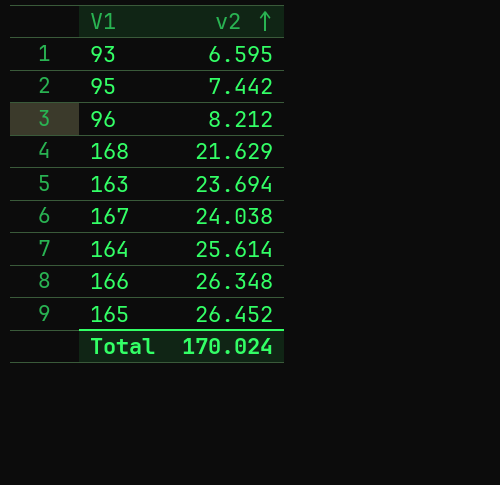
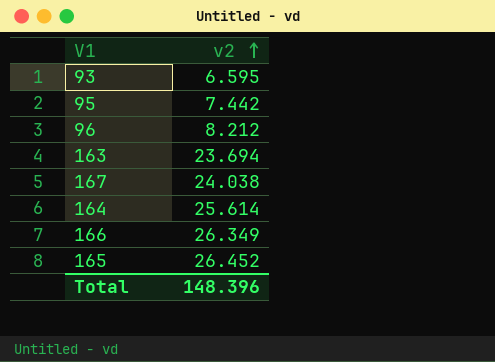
row 168: 21.629 -> none
166 | v2: 26.348 -> 26.349
Total | v2: 170.024 -> 148.396

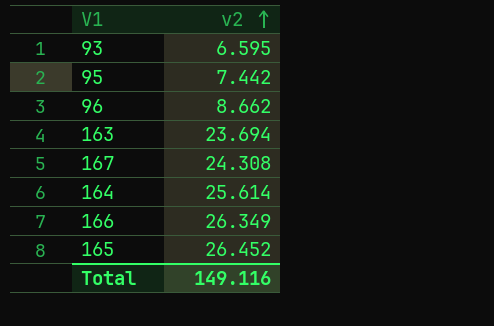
96 | v2: 8.212 -> 8.662
167 | v2: 24.038 -> 24.308
Total | v2: 148.396 -> 149.116

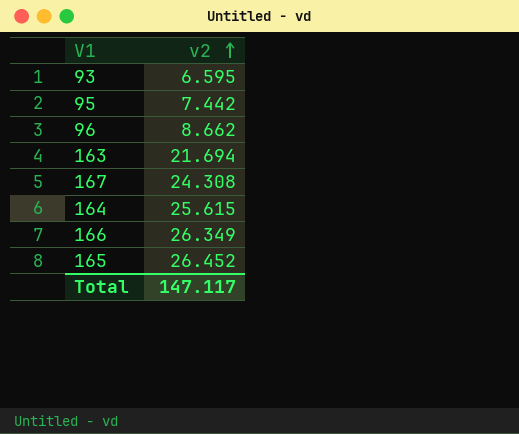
163 | v2: 23.694 -> 21.694
164 | v2: 25.614 -> 25.615
Total | v2: 149.116 -> 147.117

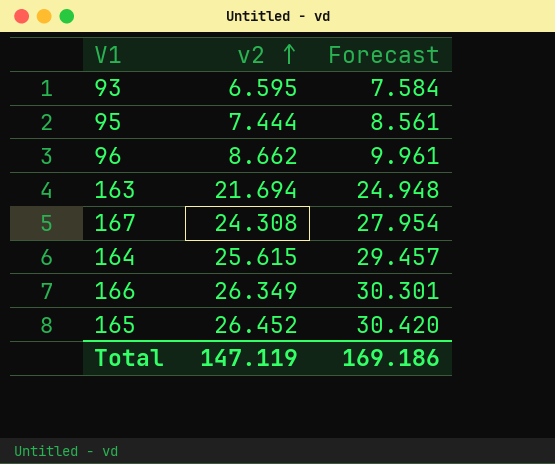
column Forecast | formula: none -> [v2] * 1.15
95 | v2: 7.442 -> 7.444
Total | v2: 147.117 -> 147.119

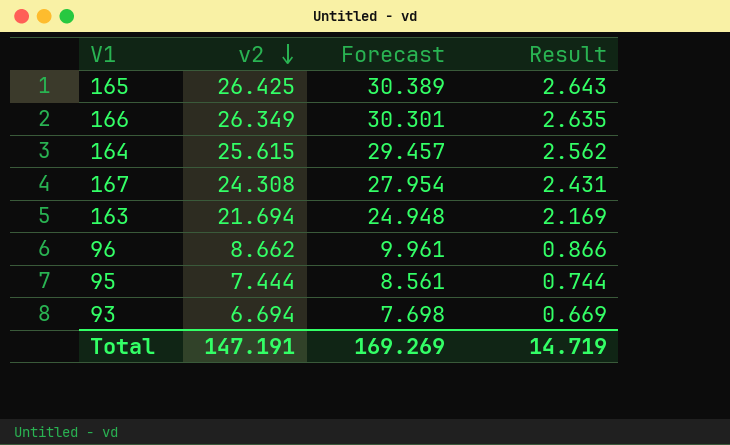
row order: v2 ascending -> v2 descending
column Result | formula: none -> [v2] * 0.1
165 | v2: 26.452 -> 26.425
165 | Forecast: 30.420 -> 30.389
93 | v2: 6.595 -> 6.694
93 | Forecast: 7.584 -> 7.698
Total | v2: 147.119 -> 147.191
Total | Forecast: 169.186 -> 169.269

